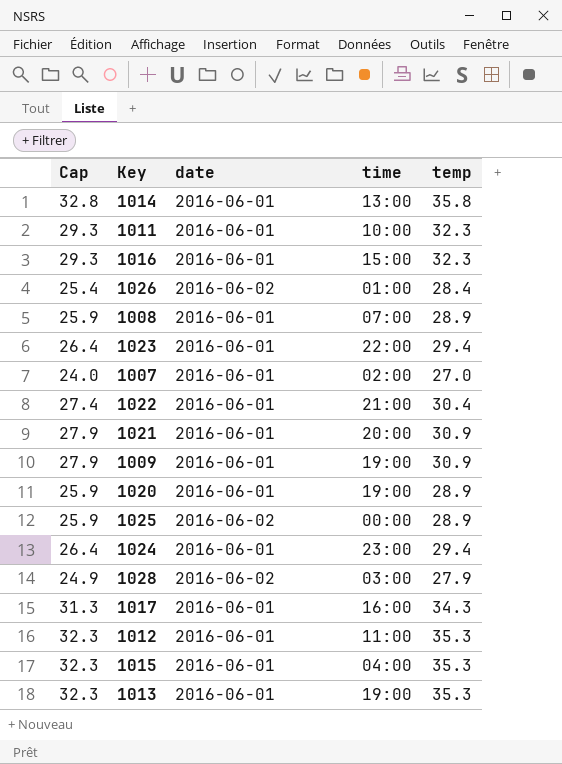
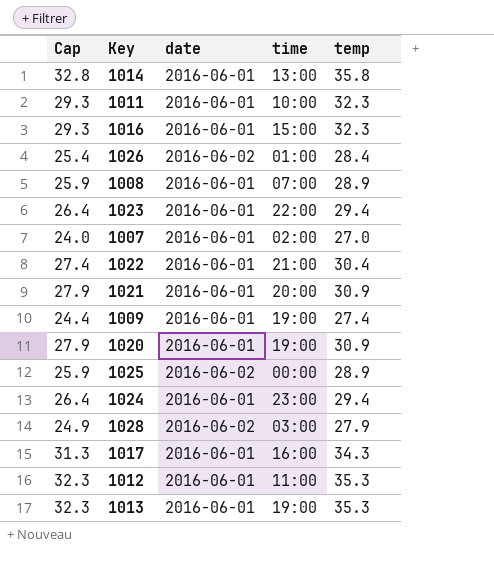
row 1015: 32.3 | 2016-06-01 | 04:00 | 35.3 -> none
1009 | Cap: 27.9 -> 24.4
1009 | temp: 30.9 -> 27.4
1020 | Cap: 25.9 -> 27.9
1020 | temp: 28.9 -> 30.9

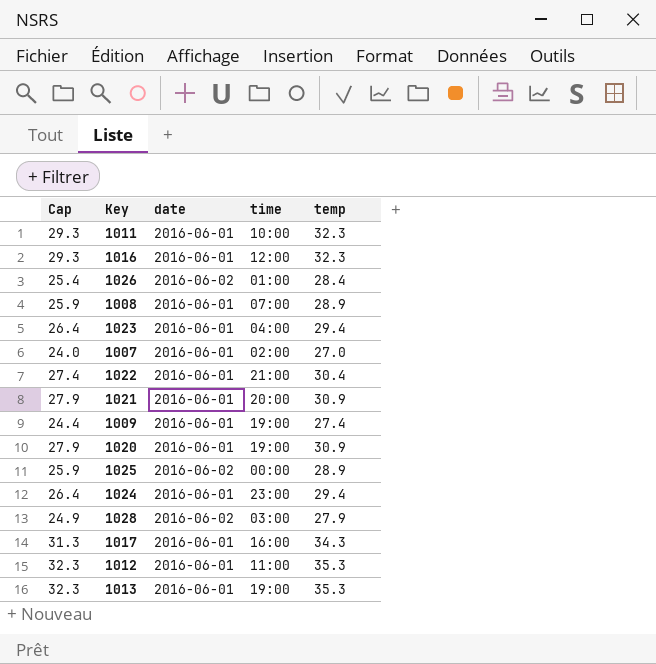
row 1014: 32.8 | 2016-06-01 | 13:00 | 35.8 -> none
1016 | time: 15:00 -> 12:00
1023 | time: 22:00 -> 04:00

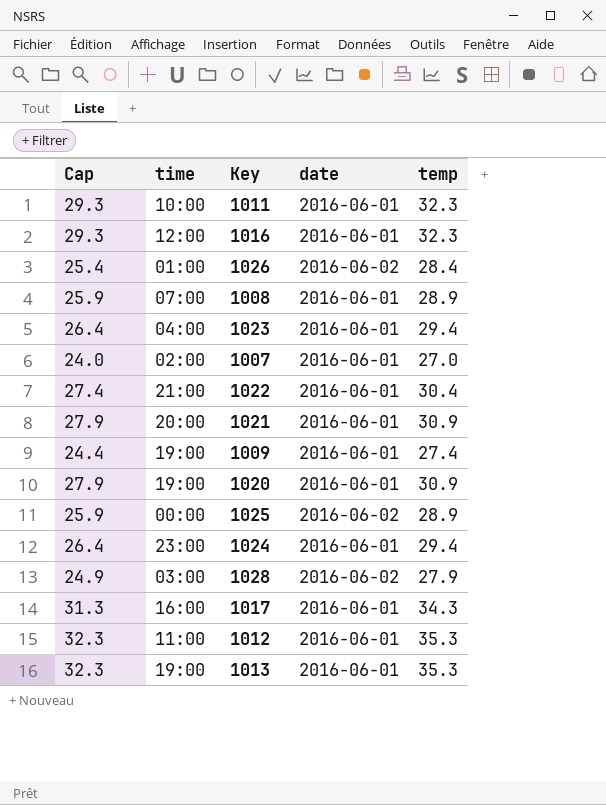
column time | position: 4 -> 2

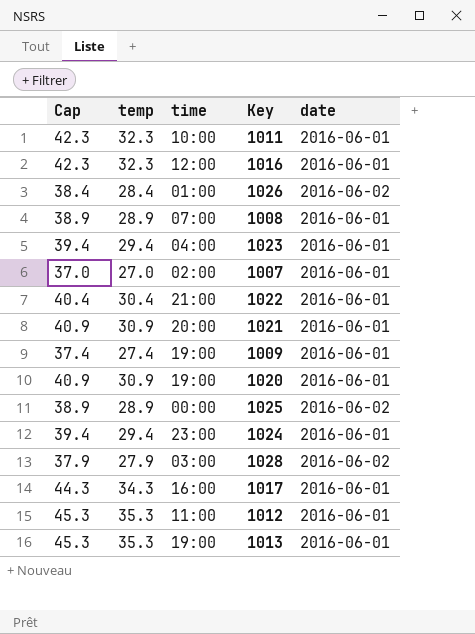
column Cap | formula: [temp] - 3 -> [temp] + 10
column temp | position: 5 -> 2

